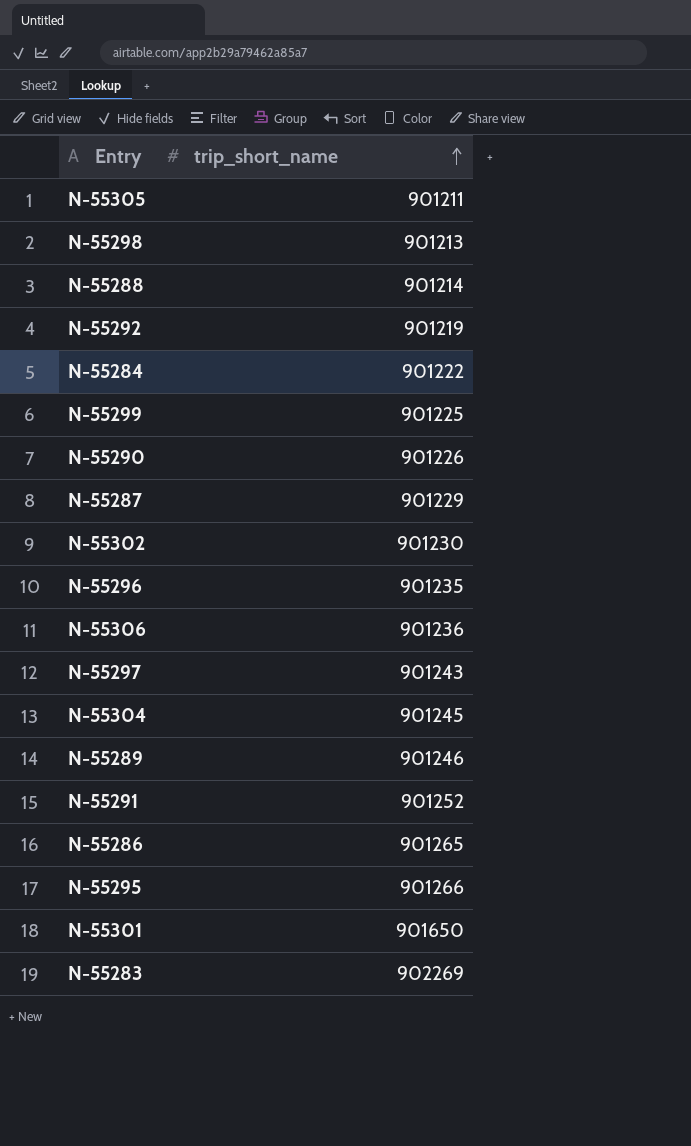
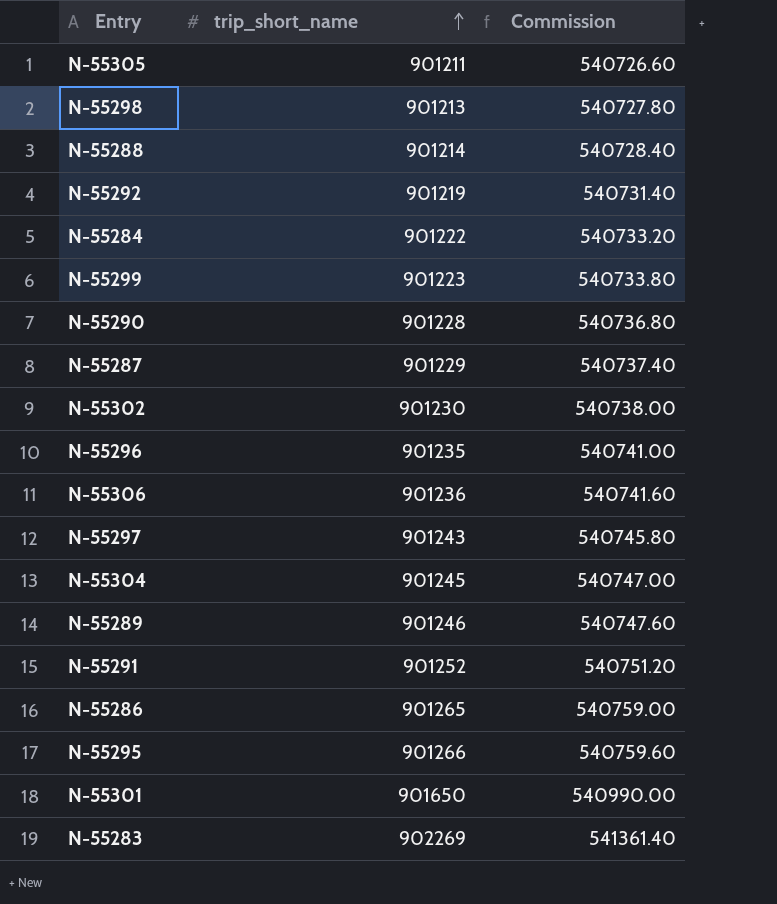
column Commission | formula: none -> [trip_short_name] * 0.6
N-55299 | trip_short_name: 901225 -> 901223
N-55290 | trip_short_name: 901226 -> 901228

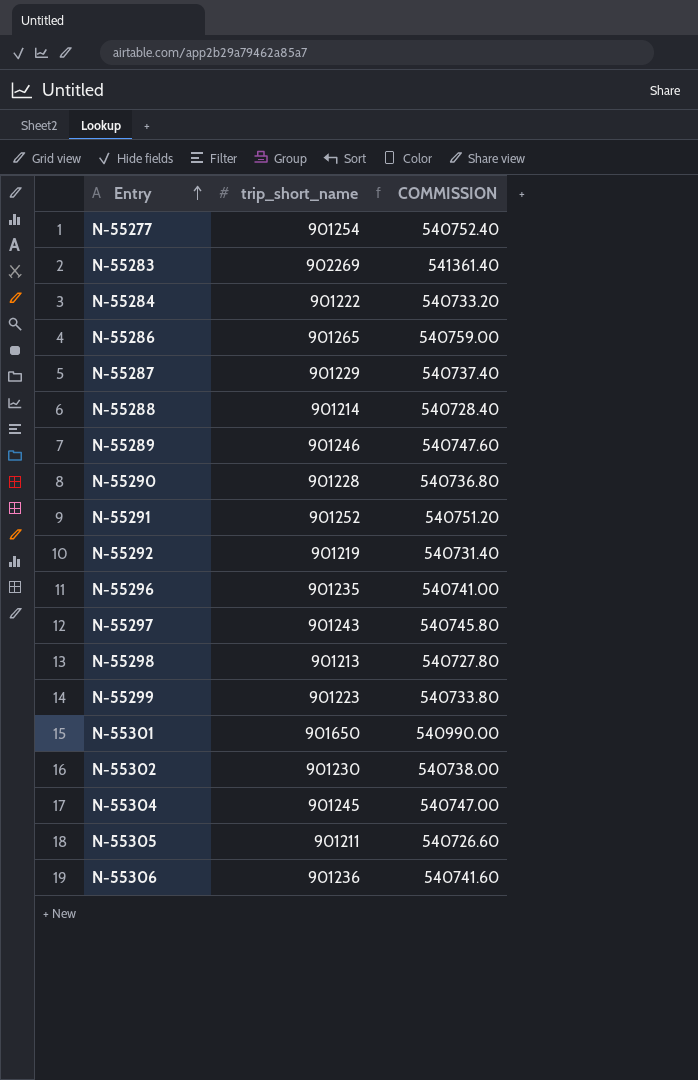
row order: trip_short_name ascending -> Entry ascending
column name: Commission -> COMMISSION
row N-55295: 901266 | 540759.60 -> none
row N-55277: none -> 901254 | 540752.40

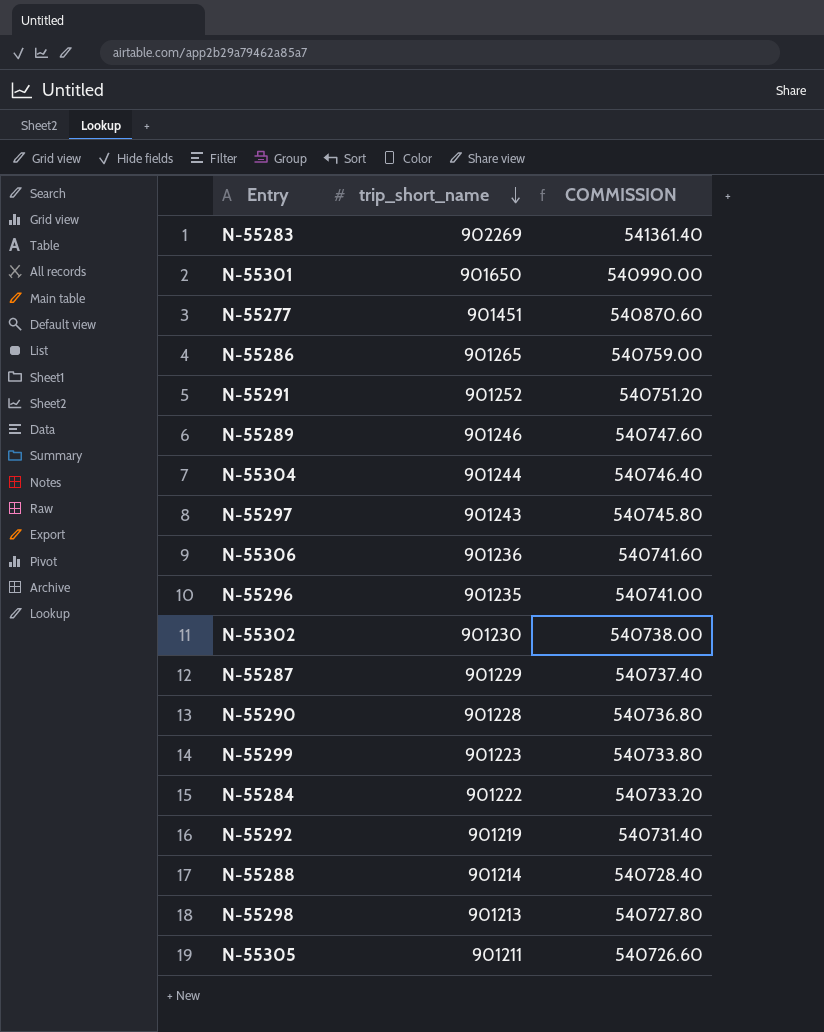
row order: Entry ascending -> trip_short_name descending
N-55277 | trip_short_name: 901254 -> 901451
N-55277 | COMMISSION: 540752.40 -> 540870.60
N-55304 | trip_short_name: 901245 -> 901244
N-55304 | COMMISSION: 540747.00 -> 540746.40

